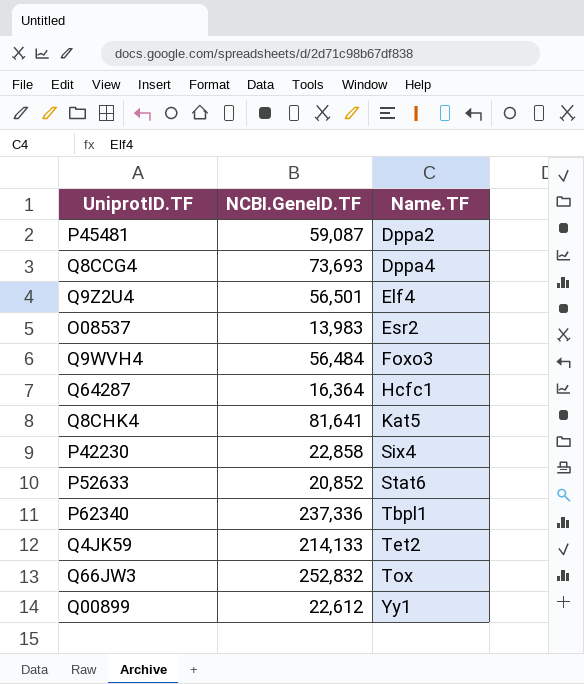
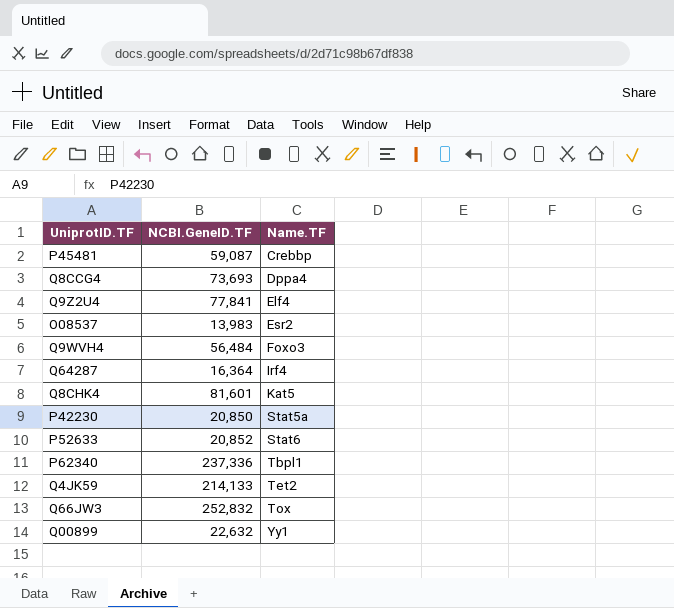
P45481 | Name.TF: Dppa2 -> Crebbp
Q9Z2U4 | NCBI.GeneID.TF: 56,501 -> 77,841
Q64287 | Name.TF: Hcfc1 -> Irf4
Q8CHK4 | NCBI.GeneID.TF: 81,641 -> 81,601
P42230 | NCBI.GeneID.TF: 22,858 -> 20,850
P42230 | Name.TF: Six4 -> Stat5a
Q00899 | NCBI.GeneID.TF: 22,612 -> 22,632

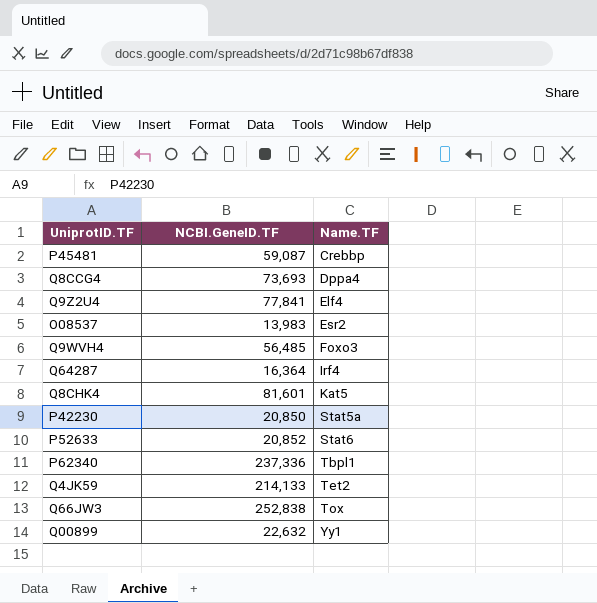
Q9WVH4 | NCBI.GeneID.TF: 56,484 -> 56,485
Q66JW3 | NCBI.GeneID.TF: 252,832 -> 252,838

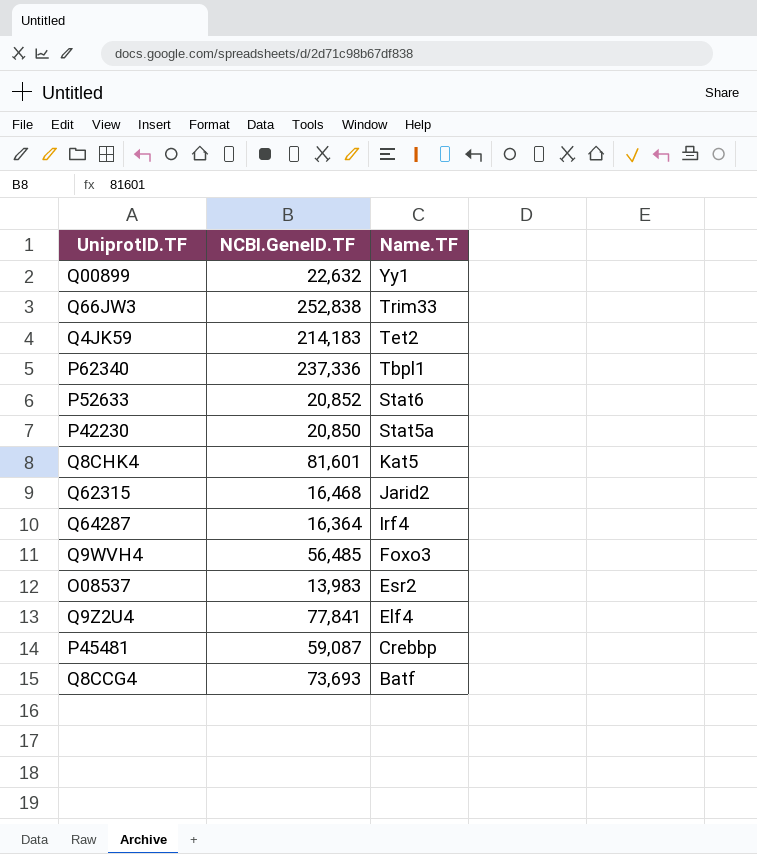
row order: Name.TF ascending -> Name.TF descending
Q66JW3 | Name.TF: Tox -> Trim33
Q4JK59 | NCBI.GeneID.TF: 214,133 -> 214,183
row Q62315: none -> 16,468 | Jarid2
Q8CCG4 | Name.TF: Dppa4 -> Batf

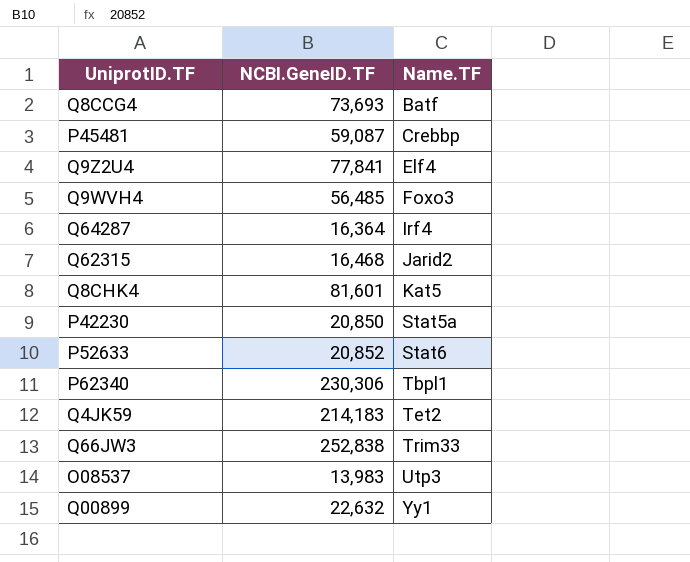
row order: Name.TF descending -> Name.TF ascending
P62340 | NCBI.GeneID.TF: 237,336 -> 230,306
O08537 | Name.TF: Esr2 -> Utp3

